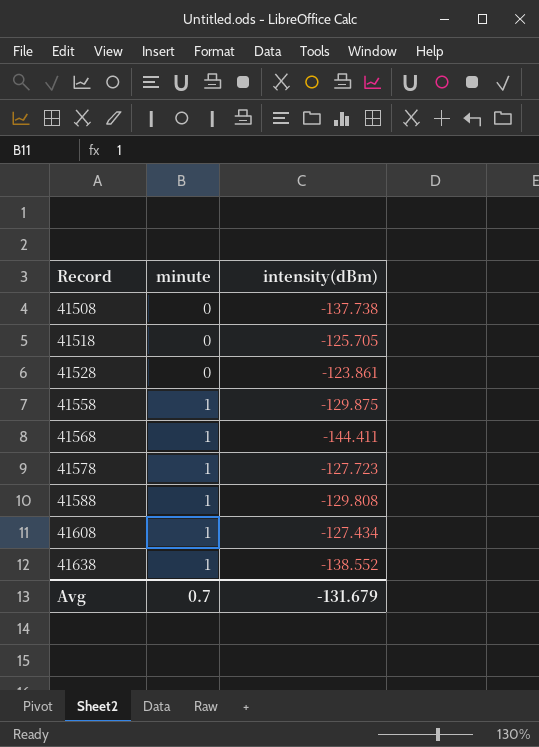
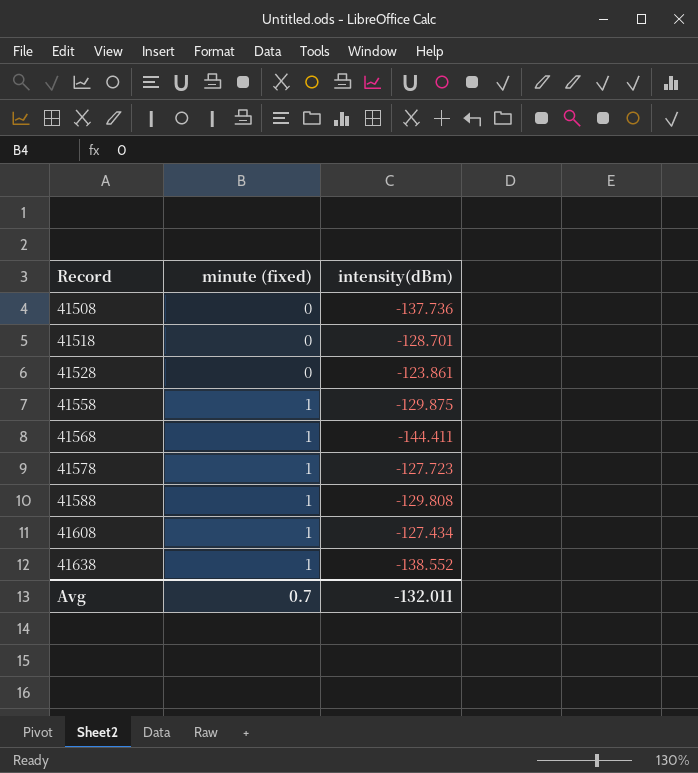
column name: minute -> minute (fixed)
41508 | intensity(dBm): -137.738 -> -137.736
41518 | intensity(dBm): -125.705 -> -128.701
Avg | intensity(dBm): -131.679 -> -132.011

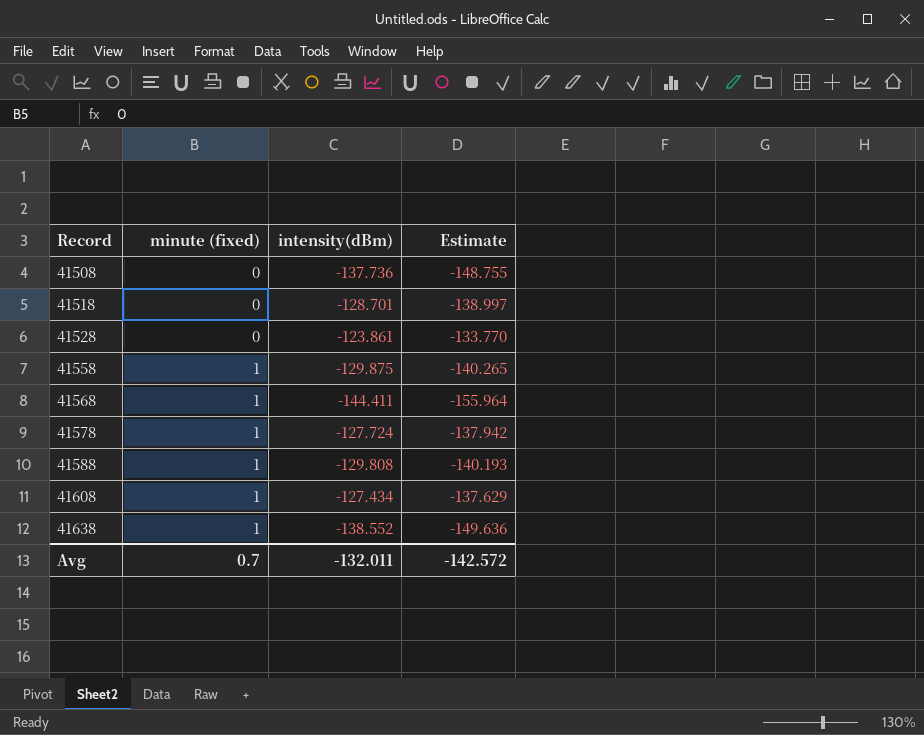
column Estimate | formula: none -> [intensity(dBm)] * 1.08
41578 | intensity(dBm): -127.723 -> -127.724

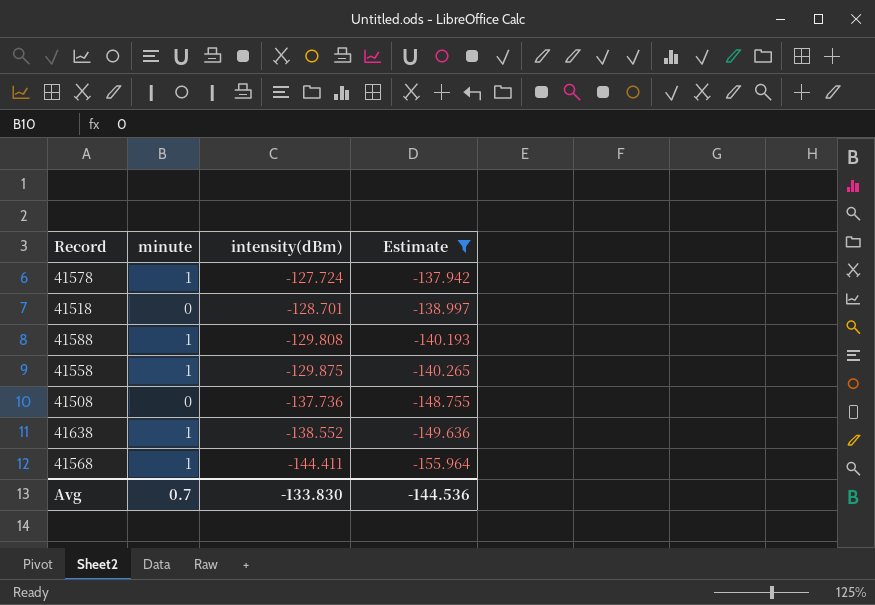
filter: none -> Estimate <= -137.942
row order: Record ascending -> intensity(dBm) descending
column name: minute (fixed) -> minute
Avg | intensity(dBm): -132.011 -> -133.830
Avg | Estimate: -142.572 -> -144.536

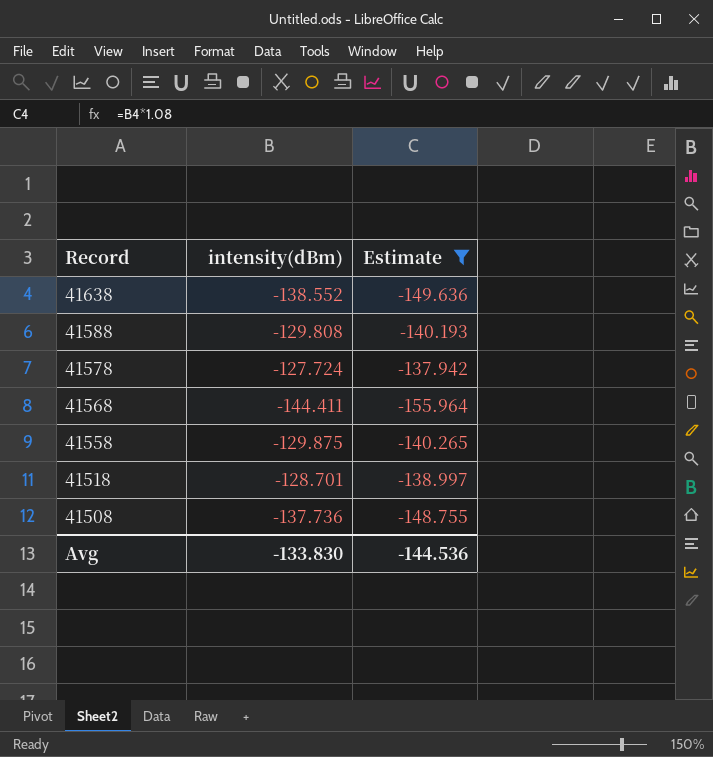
row order: intensity(dBm) descending -> Record descending
column minute | position: 2 -> none

